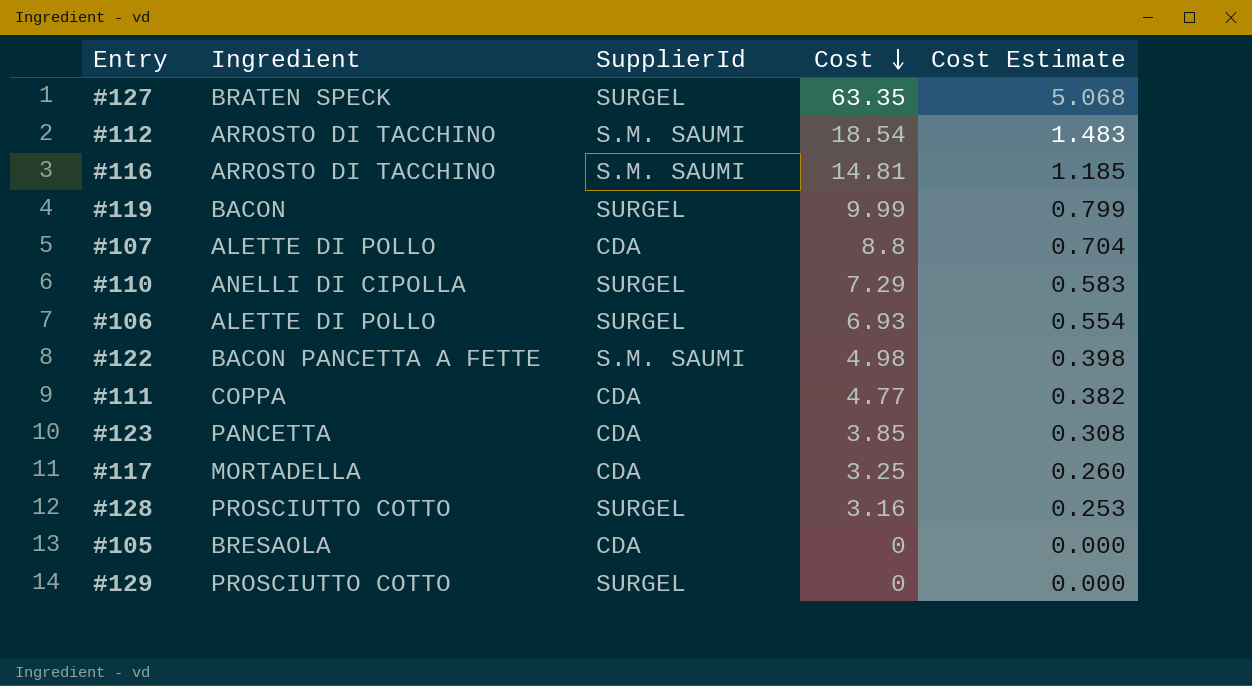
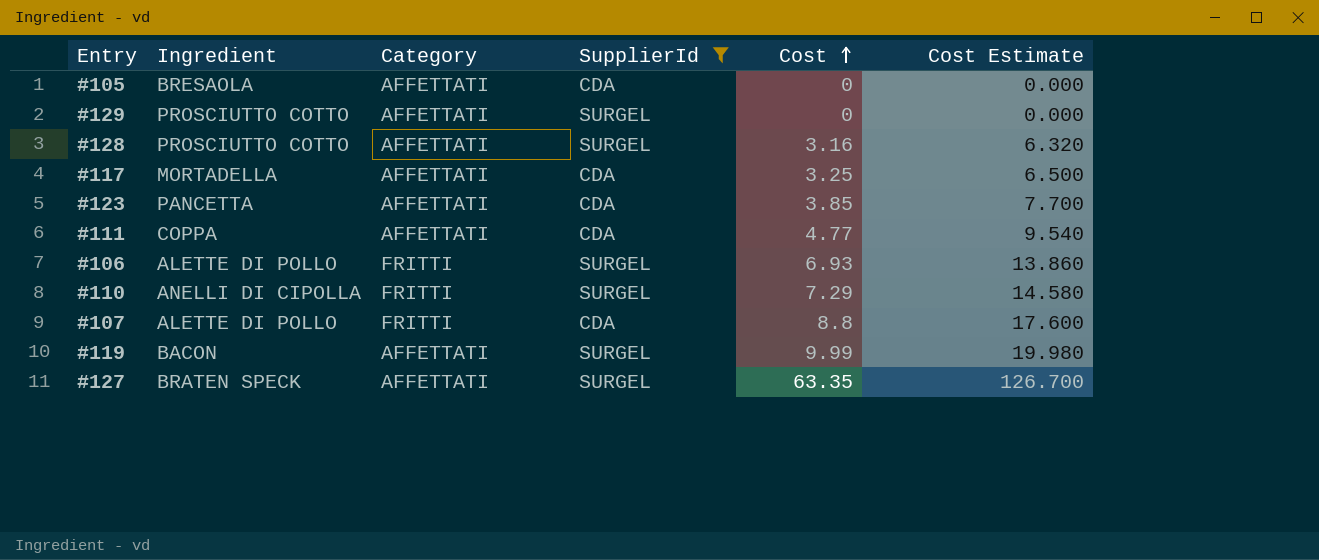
filter: none -> SupplierId != S.M. SAUMI
row order: Cost descending -> Cost ascending
column Category | position: none -> 3
column Cost Estimate | formula: [Cost] * 0.08 -> [Cost] * 2

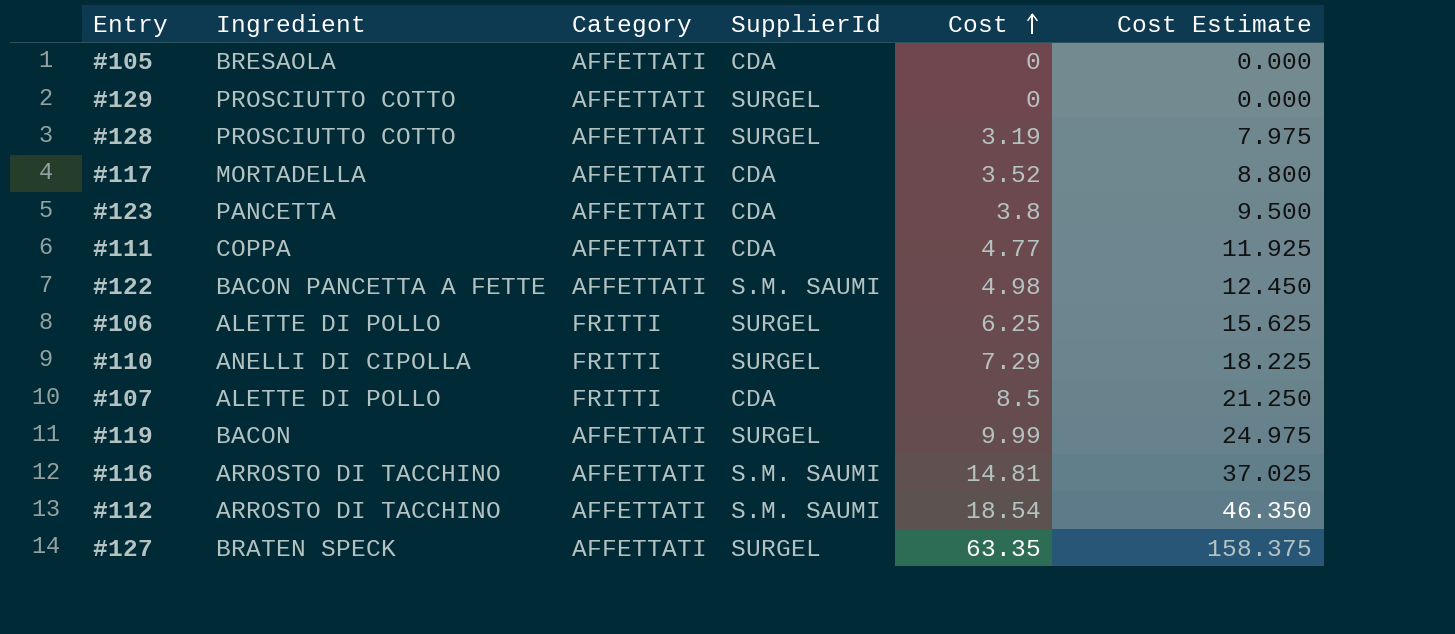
filter: SupplierId != S.M. SAUMI -> none
column Cost Estimate | formula: [Cost] * 2 -> [Cost] * 2.5
#128 | Cost: 3.16 -> 3.19
#117 | Cost: 3.25 -> 3.52
#123 | Cost: 3.85 -> 3.8
#106 | Cost: 6.93 -> 6.25
#107 | Cost: 8.8 -> 8.5

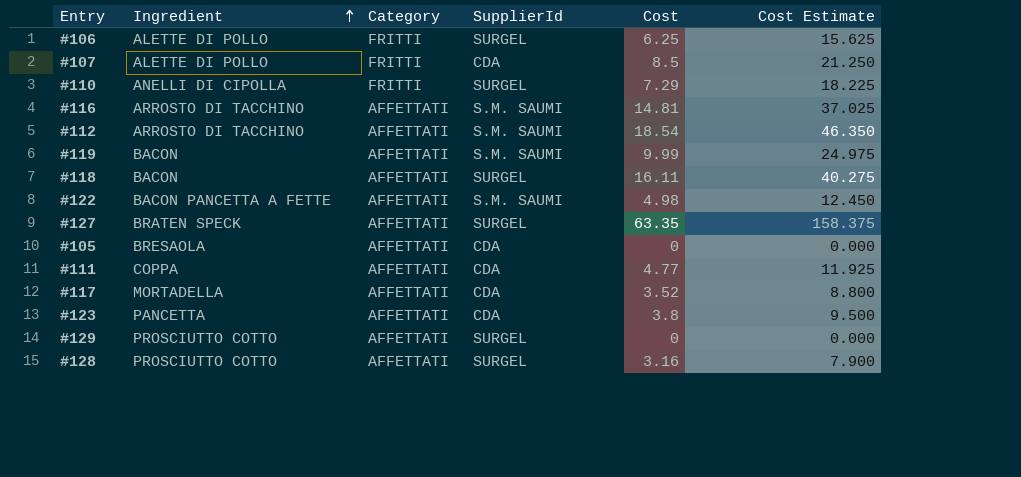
row order: Cost ascending -> Ingredient ascending
#119 | SupplierId: SURGEL -> S.M. SAUMI
row #118: none -> BACON | AFFETTATI | SURGEL | 16.11 | 40.275
#128 | Cost: 3.19 -> 3.16
#128 | Cost Estimate: 7.975 -> 7.900

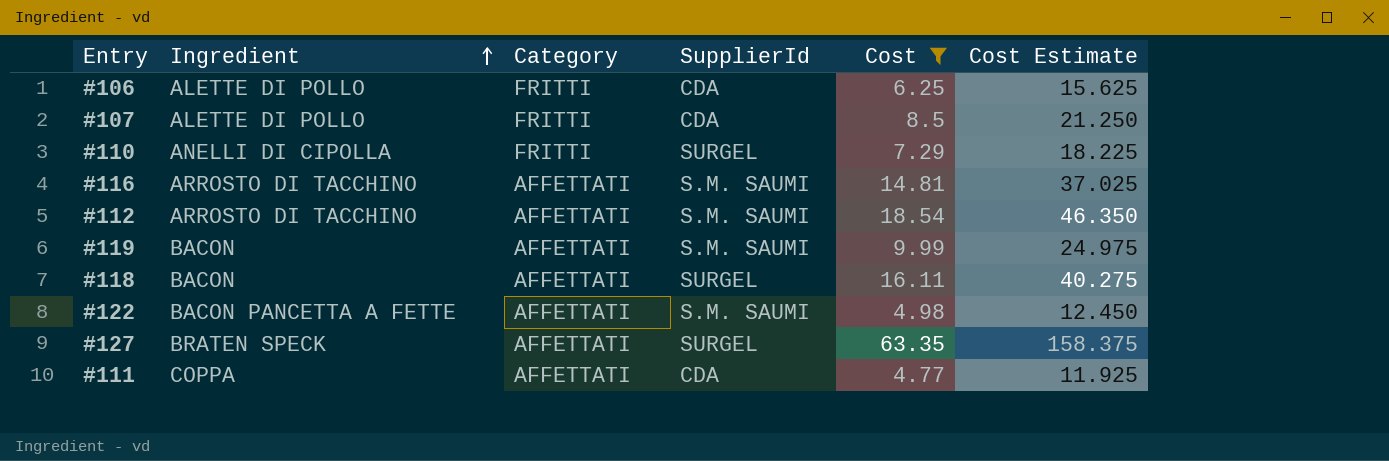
filter: none -> Cost >= 4.77
#106 | SupplierId: SURGEL -> CDA

